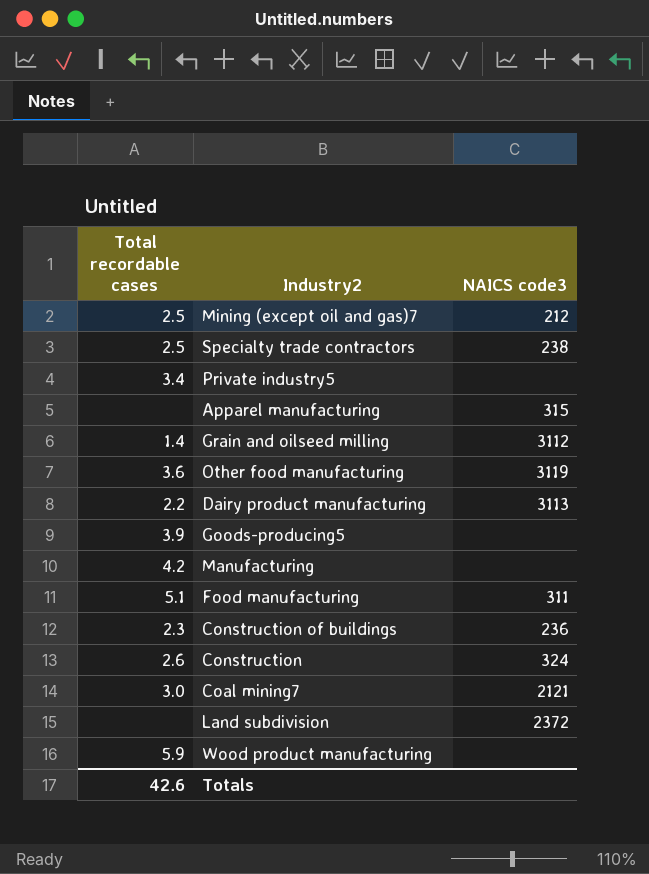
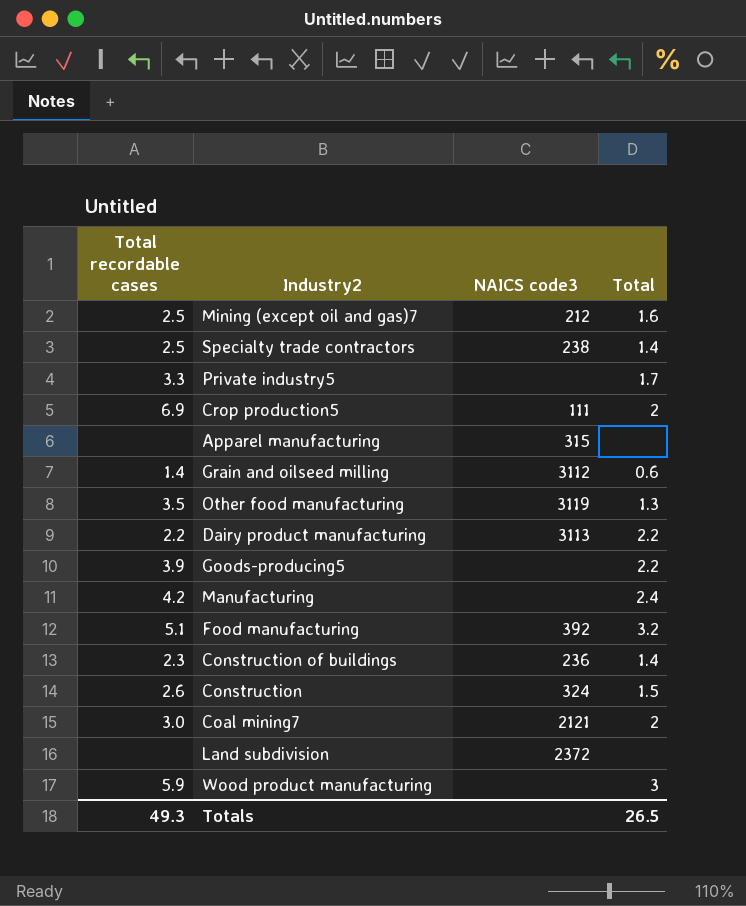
column Total | position: none -> 4
Private industry5 | Total recordable cases: 3.4 -> 3.3
row Crop production5: none -> 6.9 | 111 | 2
Other food manufacturing | Total recordable cases: 3.6 -> 3.5
Food manufacturing | NAICS code3: 311 -> 392
Totals | Total recordable cases: 42.6 -> 49.3

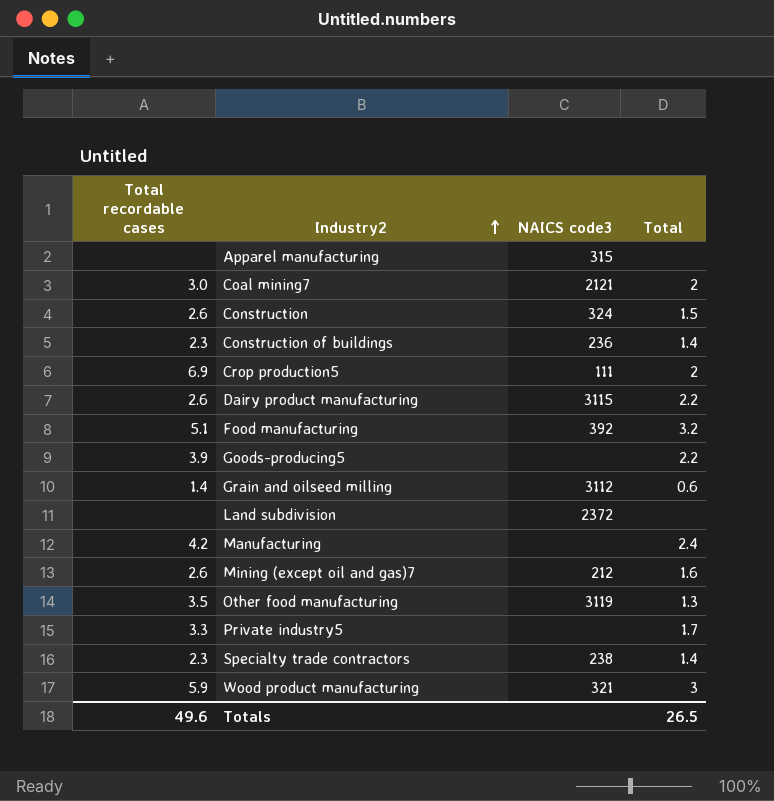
row order: none -> Industry2 ascending
Dairy product manufacturing | Total recordable cases: 2.2 -> 2.6
Dairy product manufacturing | NAICS code3: 3113 -> 3115
Mining (except oil and gas)7 | Total recordable cases: 2.5 -> 2.6
Specialty trade contractors | Total recordable cases: 2.5 -> 2.3
Wood product manufacturing | NAICS code3: none -> 321
Totals | Total recordable cases: 49.3 -> 49.6

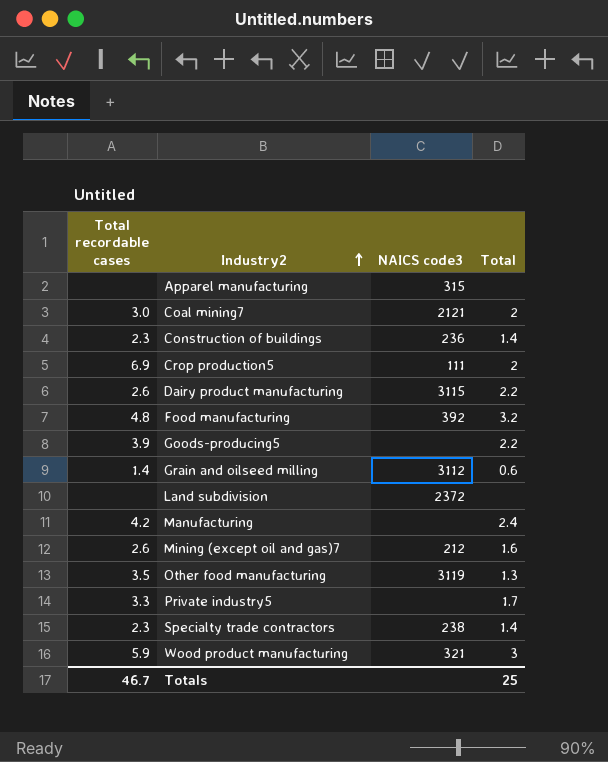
row Construction: 2.6 | 324 | 1.5 -> none
Food manufacturing | Total recordable cases: 5.1 -> 4.8
Totals | Total recordable cases: 49.6 -> 46.7
Totals | Total: 26.5 -> 25

